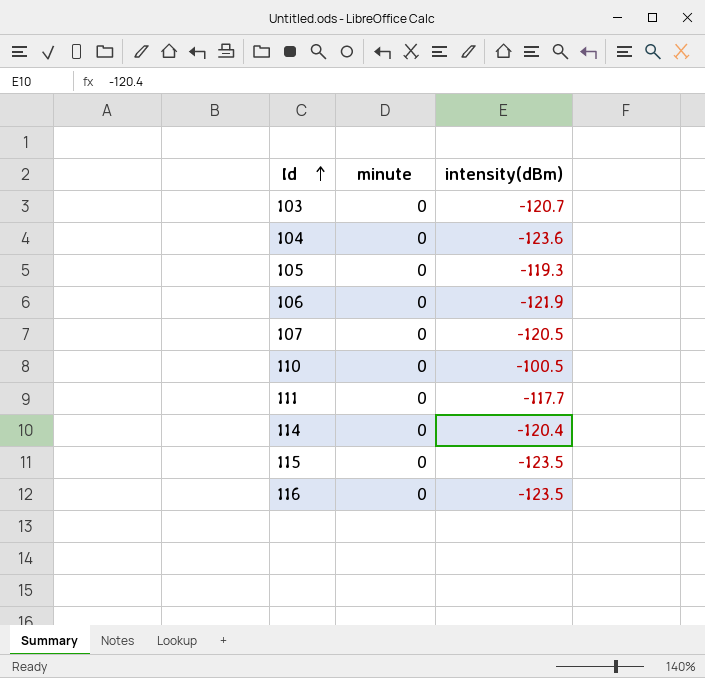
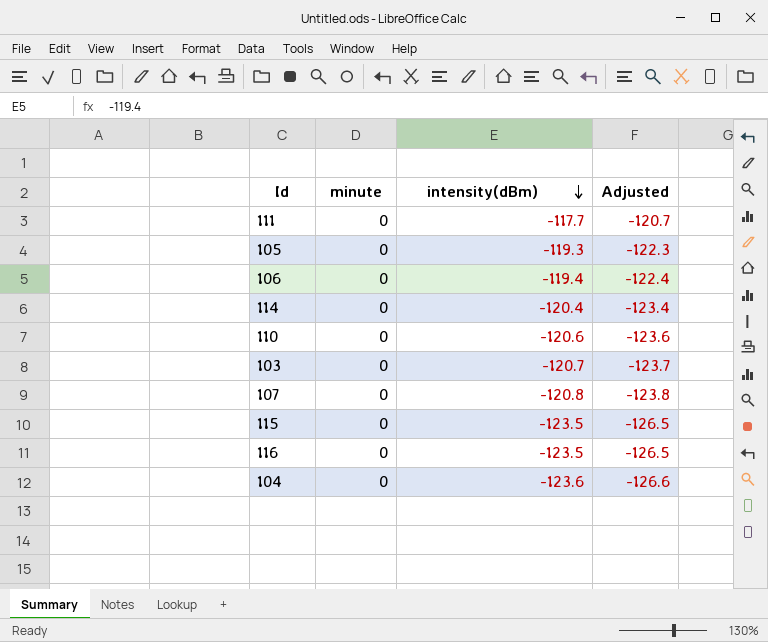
row order: Id ascending -> intensity(dBm) descending
column Adjusted | formula: none -> [intensity(dBm)] - 3
106 | intensity(dBm): -121.9 -> -119.4
110 | intensity(dBm): -100.5 -> -120.6
107 | intensity(dBm): -120.5 -> -120.8

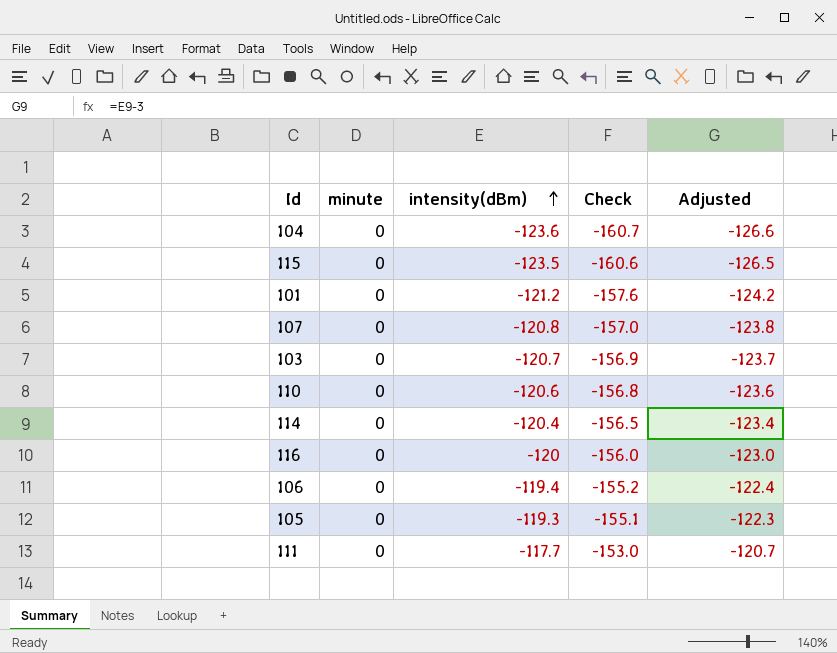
row order: intensity(dBm) descending -> intensity(dBm) ascending
column Check | formula: none -> [intensity(dBm)] * 1.3
row 101: none -> 0 | -121.2 | -157.6 | -124.2
116 | intensity(dBm): -123.5 -> -120
116 | Adjusted: -126.5 -> -123.0

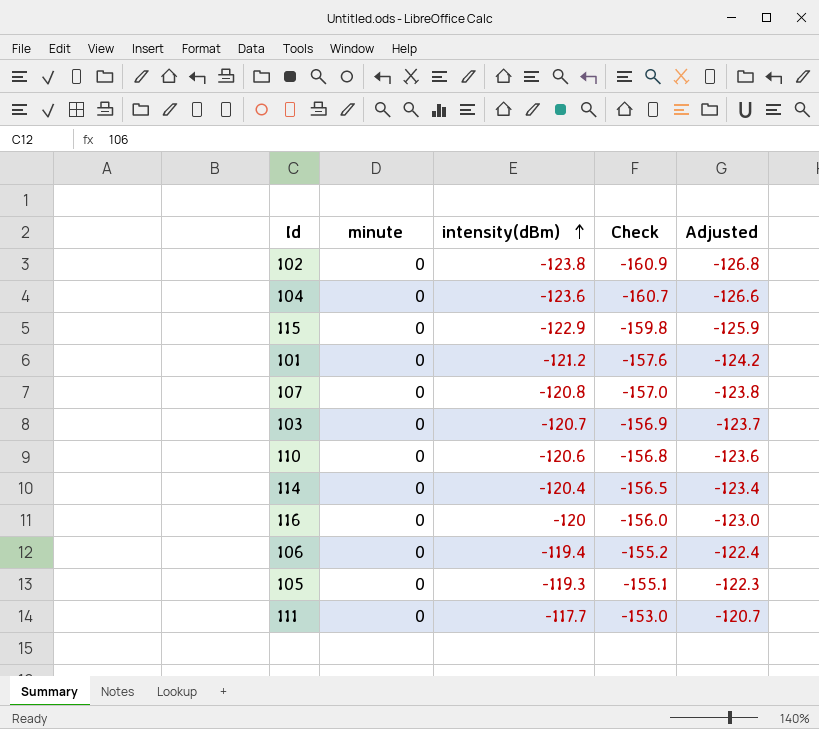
row 102: none -> 0 | -123.8 | -160.9 | -126.8
115 | intensity(dBm): -123.5 -> -122.9
115 | Check: -160.6 -> -159.8
115 | Adjusted: -126.5 -> -125.9

